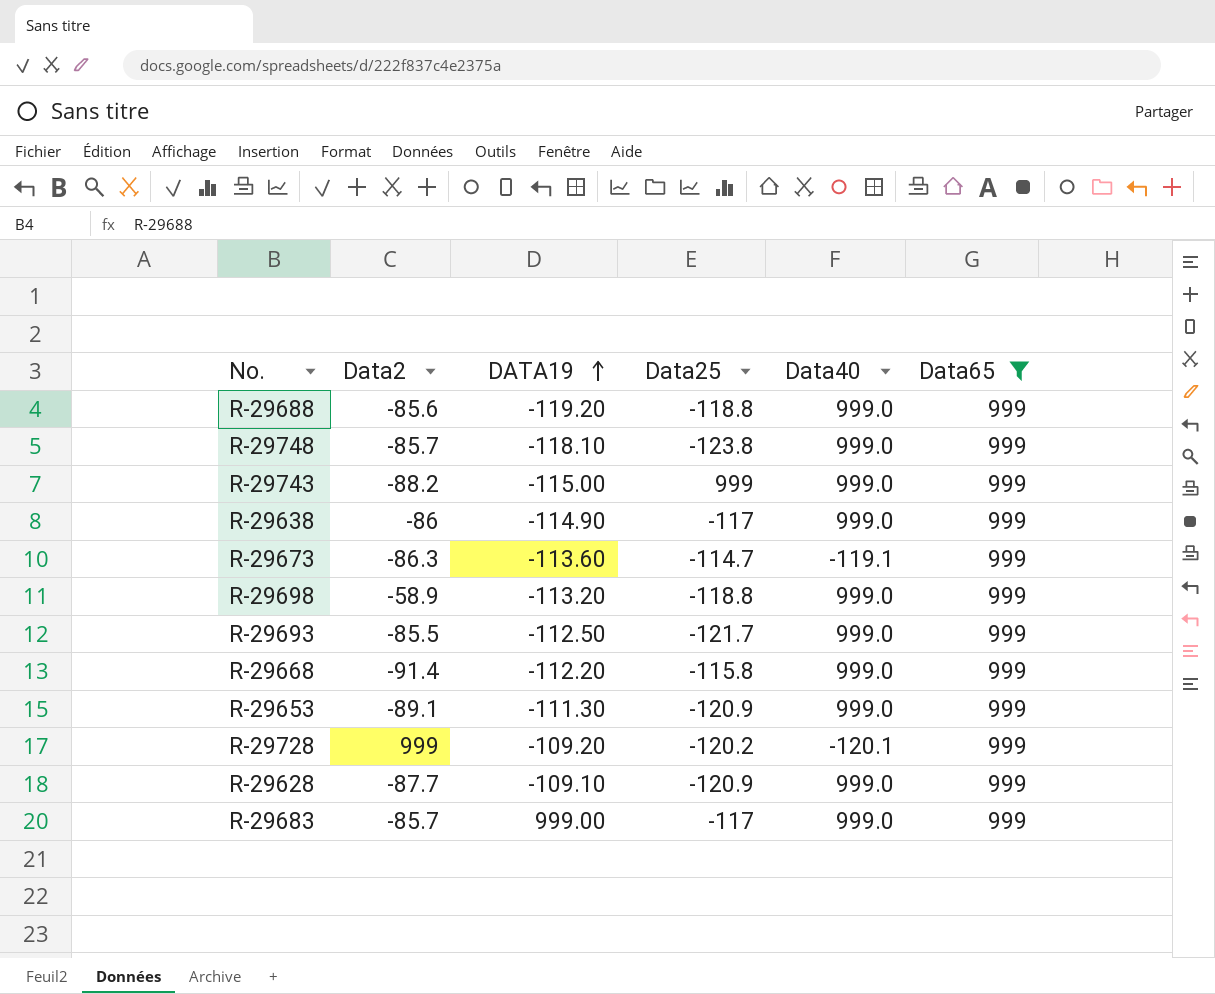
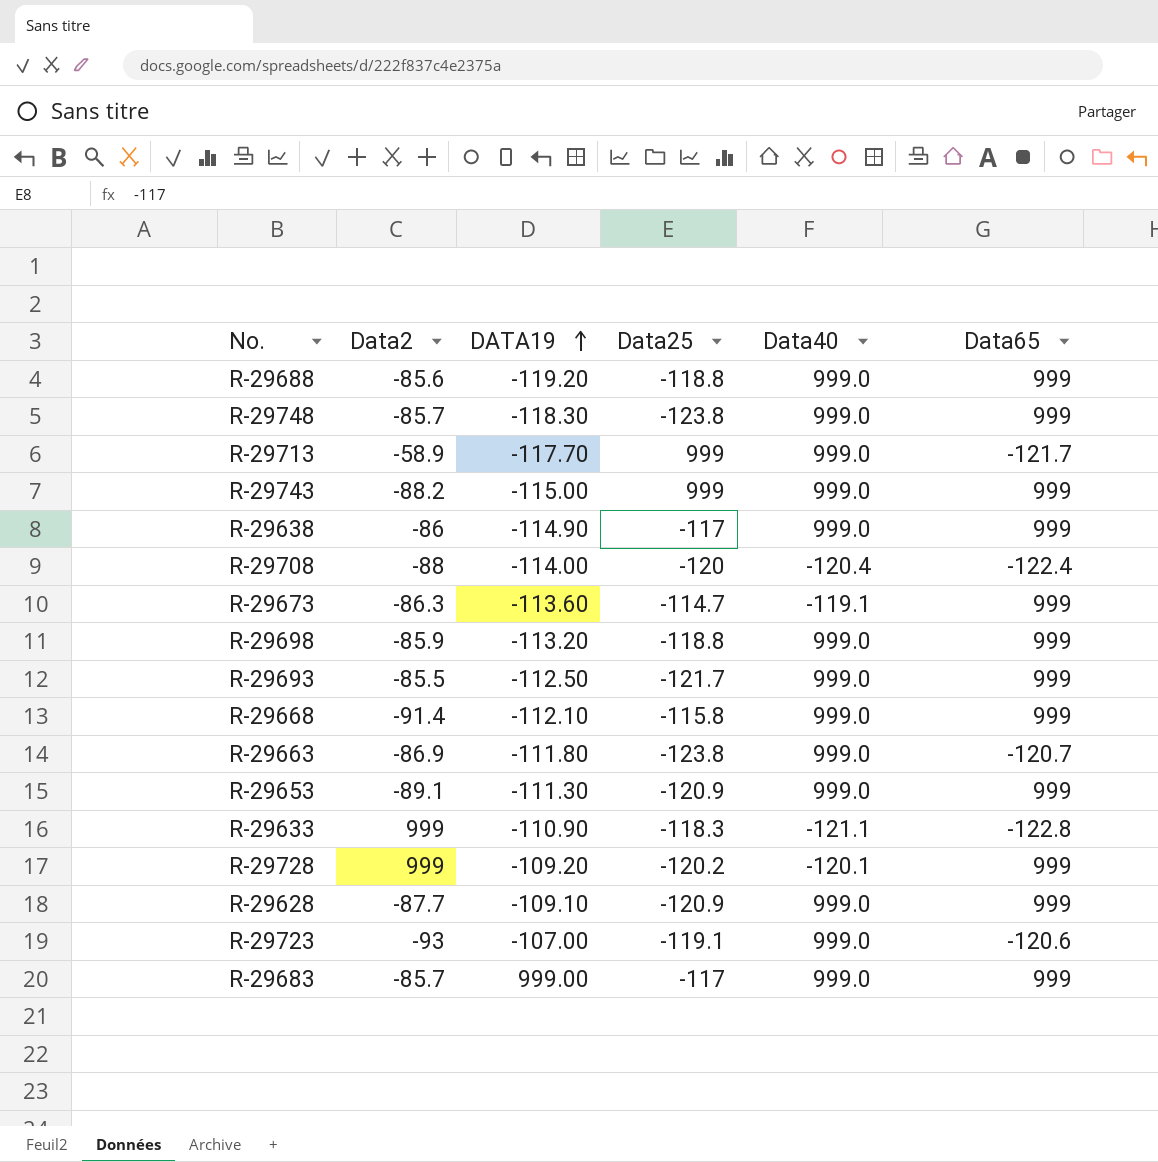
filter: Data65 = 999 -> none
R-29748 | DATA19: -118.10 -> -118.30
R-29698 | Data2: -58.9 -> -85.9
R-29668 | DATA19: -112.20 -> -112.10

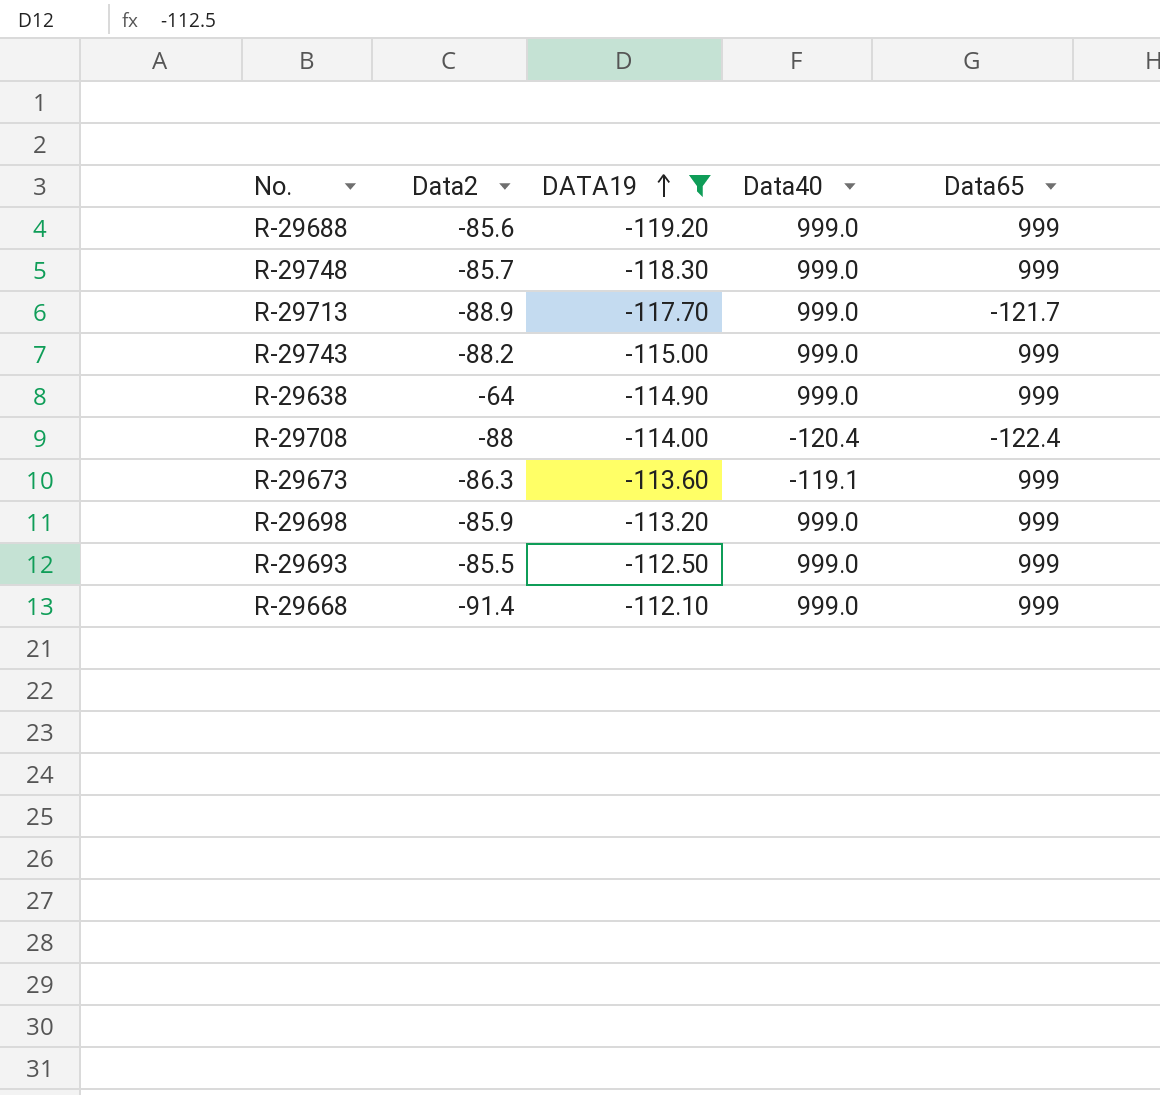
filter: none -> DATA19 <= -112.10
column Data25 | position: 4 -> none
R-29713 | Data2: -58.9 -> -88.9
R-29638 | Data2: -86 -> -64

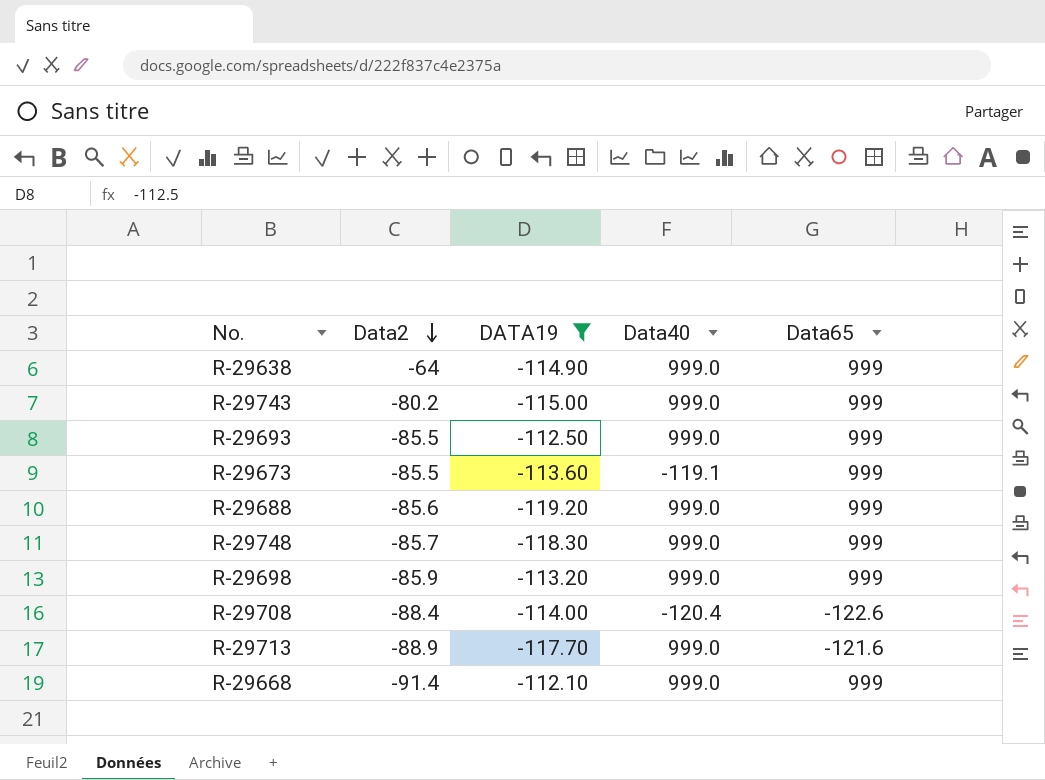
row order: DATA19 ascending -> Data2 descending
R-29743 | Data2: -88.2 -> -80.2
R-29673 | Data2: -86.3 -> -85.5
R-29708 | Data2: -88 -> -88.4
R-29708 | Data65: -122.4 -> -122.6
R-29713 | Data65: -121.7 -> -121.6

